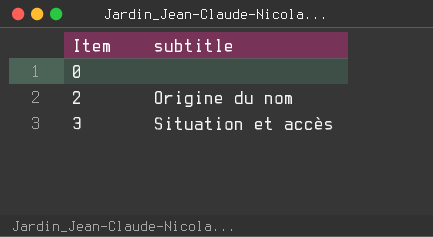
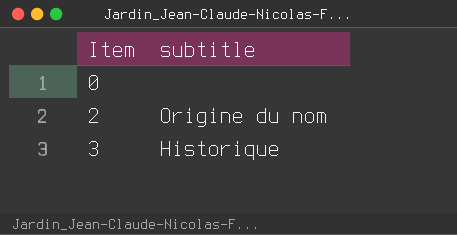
3 | subtitle: Situation et accès -> Historique

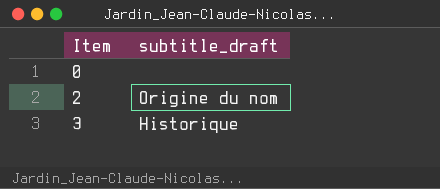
column name: subtitle -> subtitle_draft

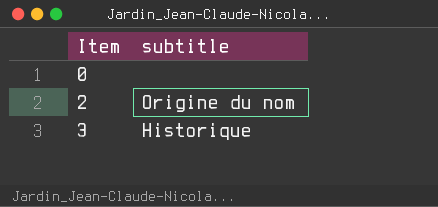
column name: subtitle_draft -> subtitle

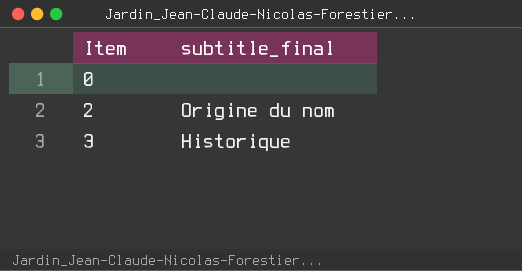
column name: subtitle -> subtitle_final

